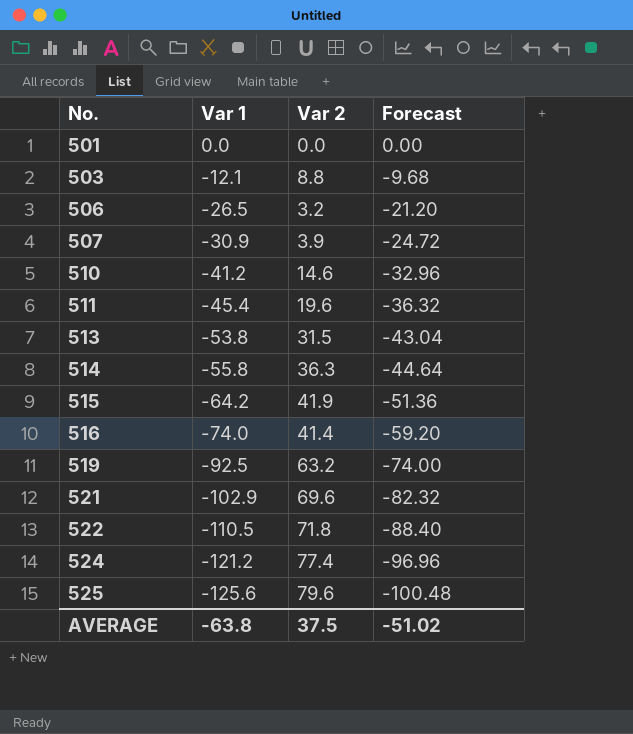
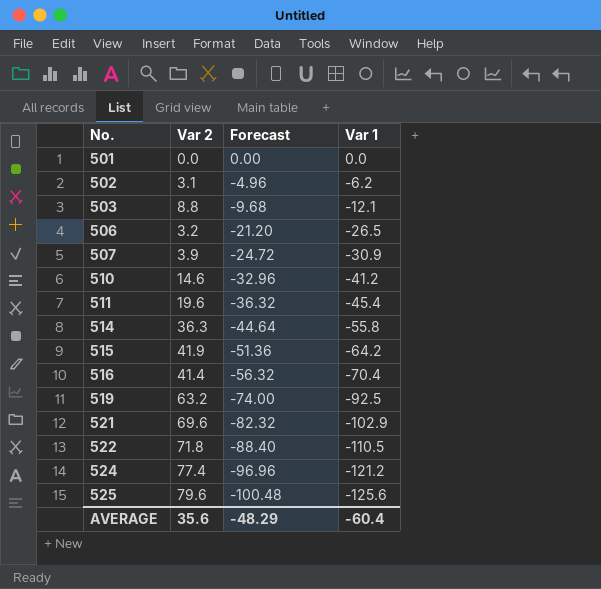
column Var 1 | position: 2 -> 4
row 513: -53.8 | 31.5 | -43.04 -> none
row 502: none -> 3.1 | -4.96 | -6.2
516 | Forecast: -59.20 -> -56.32
516 | Var 1: -74.0 -> -70.4
AVERAGE | Var 2: 37.5 -> 35.6
AVERAGE | Forecast: -51.02 -> -48.29
AVERAGE | Var 1: -63.8 -> -60.4

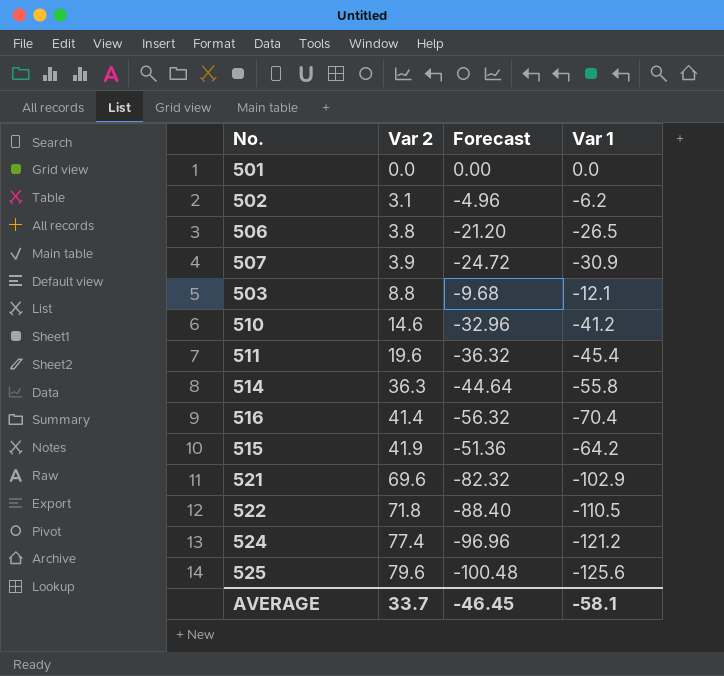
row order: No. ascending -> Var 2 ascending
row 519: 63.2 | -74.00 | -92.5 -> none
506 | Var 2: 3.2 -> 3.8
AVERAGE | Var 2: 35.6 -> 33.7
AVERAGE | Forecast: -48.29 -> -46.45
AVERAGE | Var 1: -60.4 -> -58.1

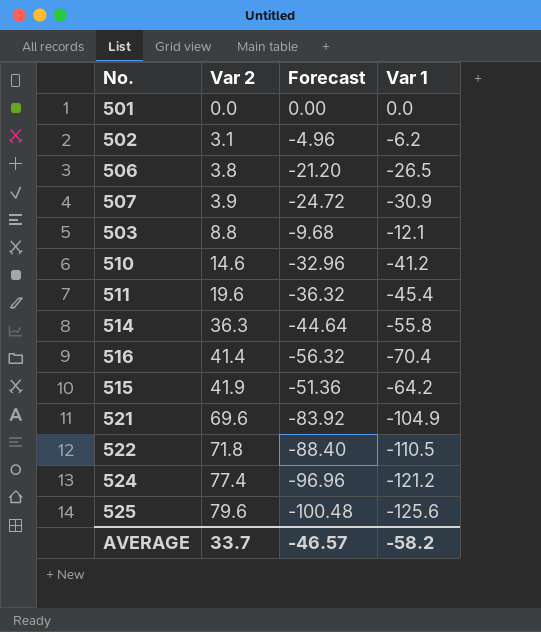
521 | Forecast: -82.32 -> -83.92
521 | Var 1: -102.9 -> -104.9
AVERAGE | Forecast: -46.45 -> -46.57
AVERAGE | Var 1: -58.1 -> -58.2

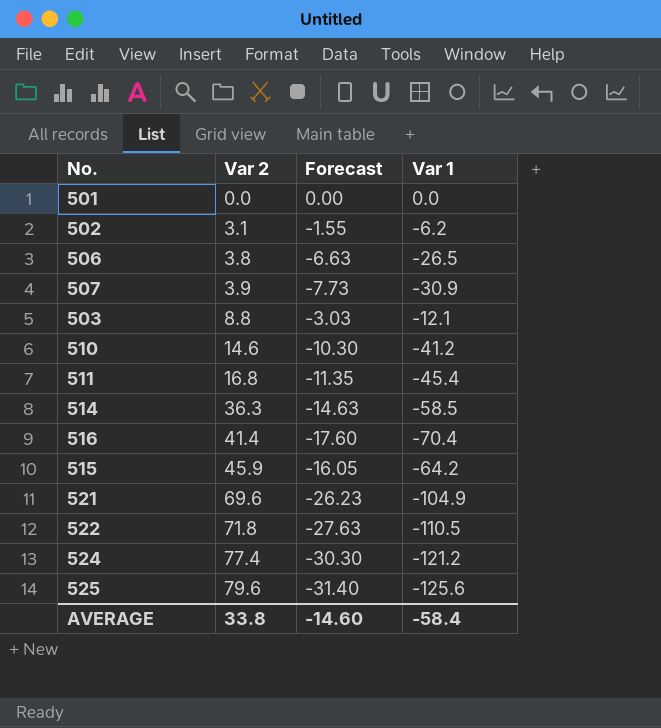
column Forecast | formula: [Var 1] * 0.8 -> [Var 1] * 0.25
511 | Var 2: 19.6 -> 16.8
514 | Var 1: -55.8 -> -58.5
515 | Var 2: 41.9 -> 45.9
AVERAGE | Var 2: 33.7 -> 33.8
AVERAGE | Forecast: -46.57 -> -14.60
AVERAGE | Var 1: -58.2 -> -58.4

